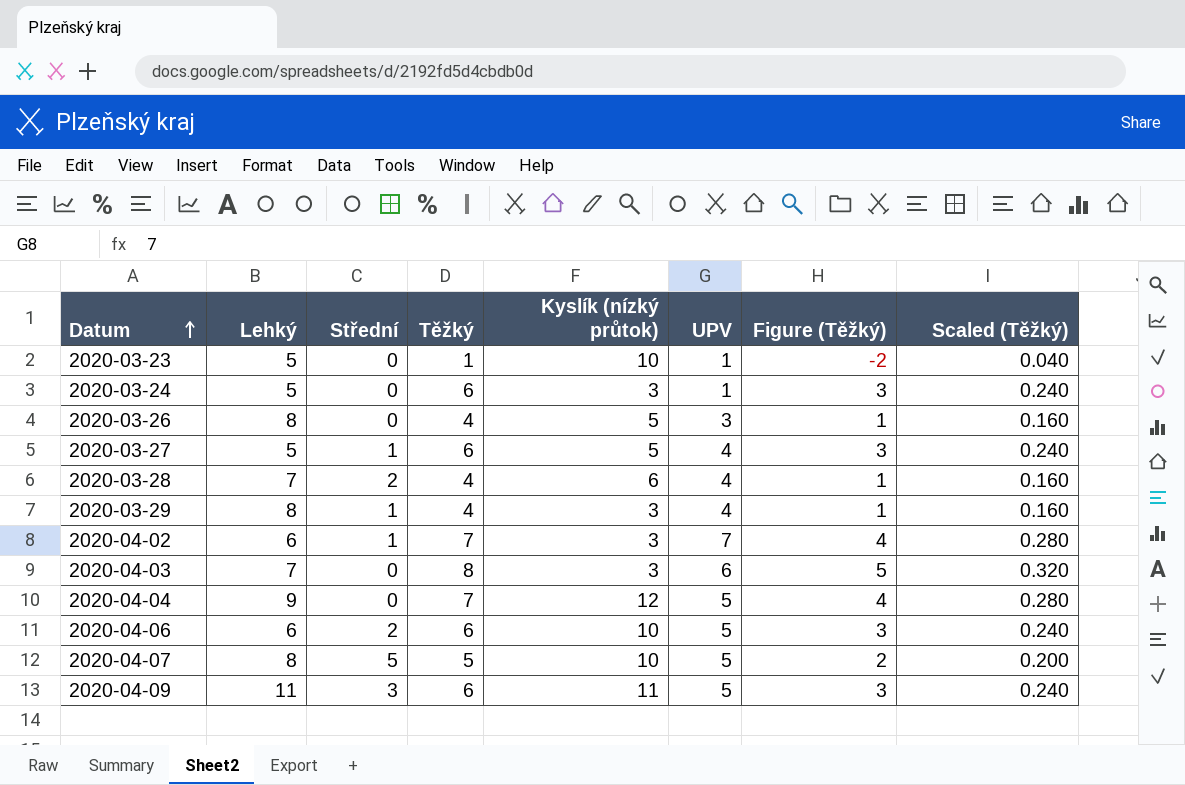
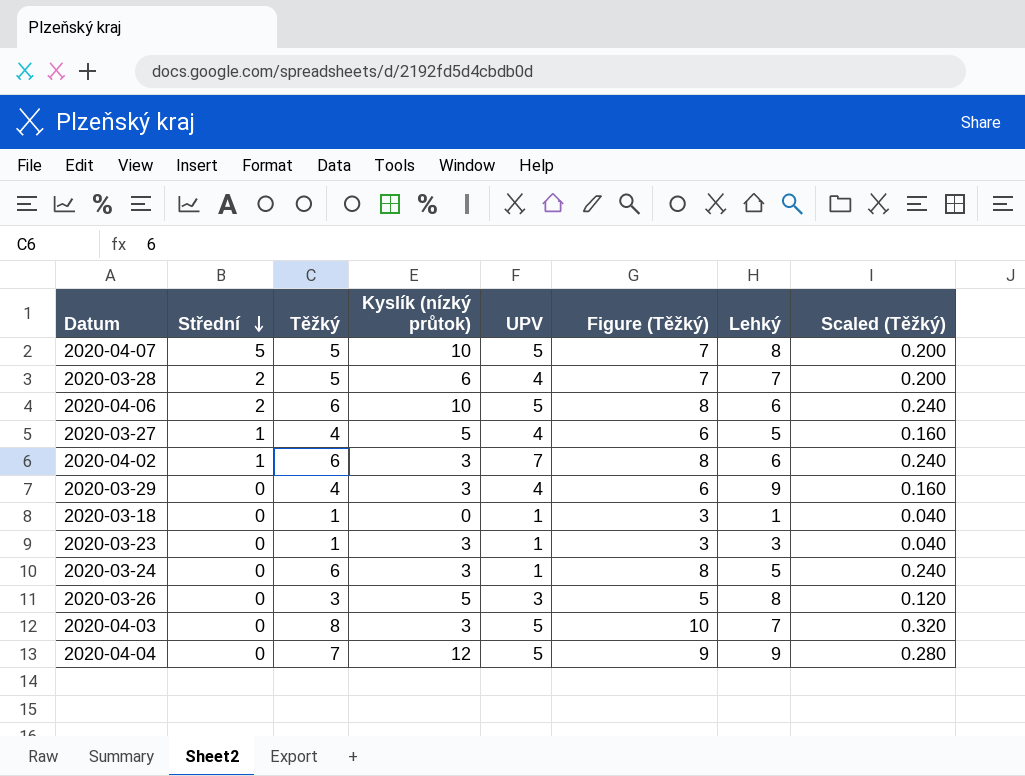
row order: Datum ascending -> Střední descending
column Figure (Těžký) | formula: [Těžký] - 3 -> [Těžký] + 2
column Lehký | position: 2 -> 7
row 2020-04-09: 11 | 3 | 6 | 11 | 5 | 3 | 0.240 -> none
2020-03-28 | Těžký: 4 -> 5
2020-03-28 | Scaled (Těžký): 0.160 -> 0.200
2020-03-27 | Těžký: 6 -> 4
2020-03-27 | Scaled (Těžký): 0.240 -> 0.160
2020-04-02 | Těžký: 7 -> 6
2020-04-02 | Scaled (Těžký): 0.280 -> 0.240
2020-03-29 | Střední: 1 -> 0
2020-03-29 | Lehký: 8 -> 9
row 2020-03-18: none -> 0 | 1 | 0 | 1 | 3 | 1 | 0.040
2020-03-23 | Kyslík (nízký průtok): 10 -> 3
2020-03-23 | Lehký: 5 -> 3
2020-03-26 | Těžký: 4 -> 3
2020-03-26 | Scaled (Těžký): 0.160 -> 0.120
2020-04-03 | UPV: 6 -> 5

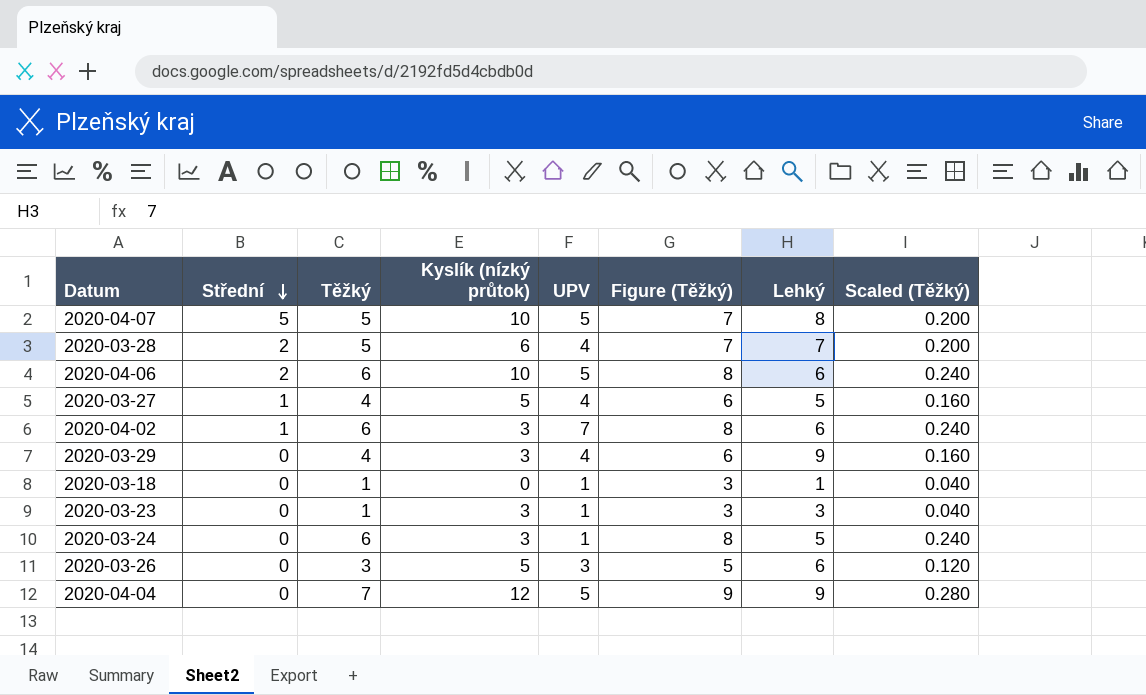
row 2020-04-03: 0 | 8 | 3 | 5 | 10 | 7 | 0.320 -> none
2020-03-26 | Lehký: 8 -> 6

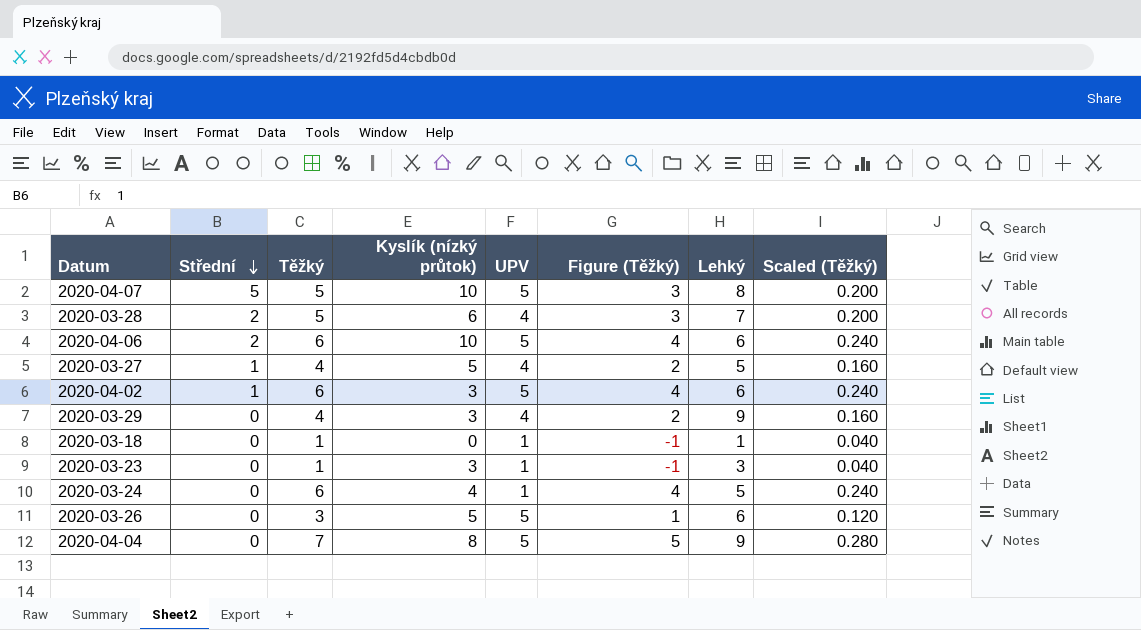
column Figure (Těžký) | formula: [Těžký] + 2 -> [Těžký] - 2
2020-04-02 | UPV: 7 -> 5
2020-03-24 | Kyslík (nízký průtok): 3 -> 4
2020-03-26 | UPV: 3 -> 5
2020-04-04 | Kyslík (nízký průtok): 12 -> 8

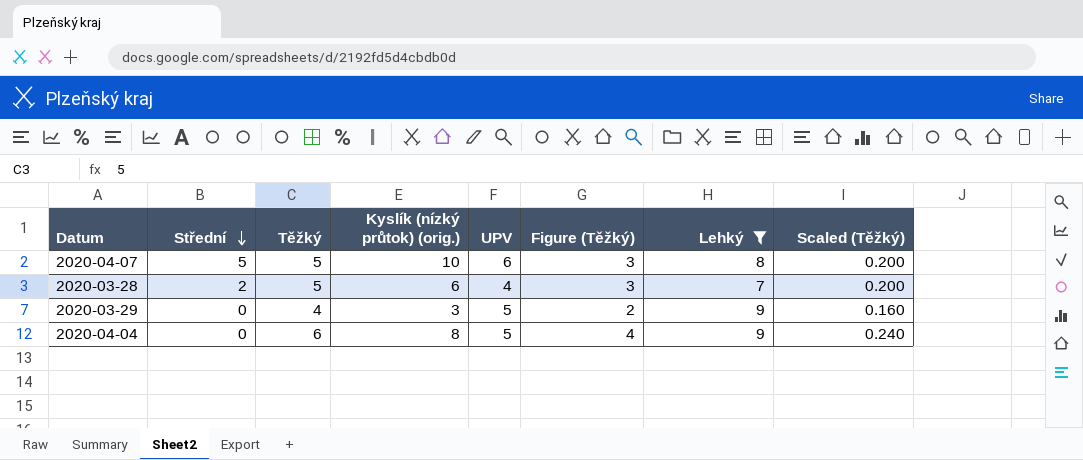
filter: none -> Lehký >= 7
column name: Kyslík (nízký průtok) -> Kyslík (nízký průtok) (orig.)
2020-04-07 | UPV: 5 -> 6
2020-03-29 | UPV: 4 -> 5
2020-04-04 | Těžký: 7 -> 6
2020-04-04 | Figure (Těžký): 5 -> 4
2020-04-04 | Scaled (Těžký): 0.280 -> 0.240

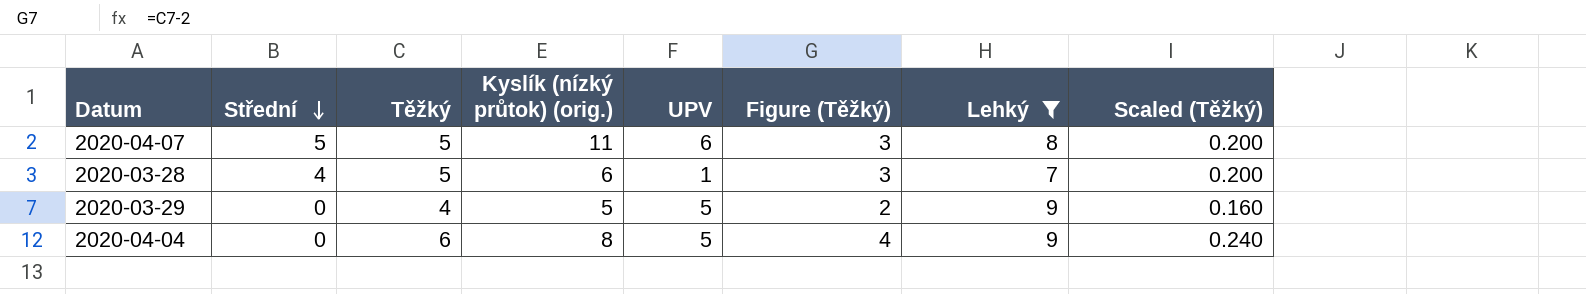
2020-04-07 | Kyslík (nízký průtok) (orig.): 10 -> 11
2020-03-28 | Střední: 2 -> 4
2020-03-28 | UPV: 4 -> 1
2020-03-29 | Kyslík (nízký průtok) (orig.): 3 -> 5

